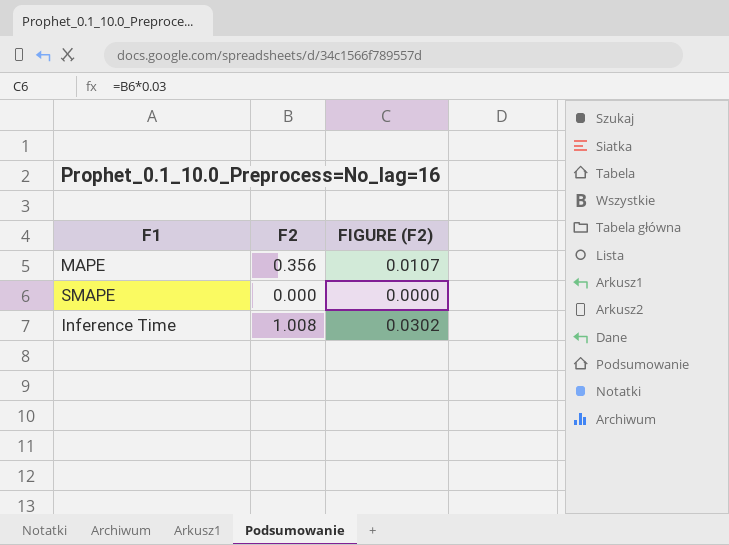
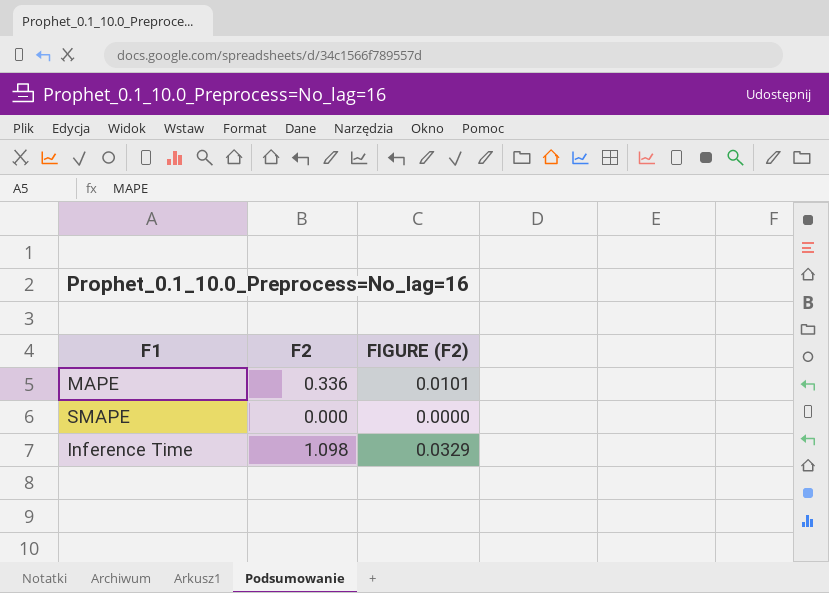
MAPE | F2: 0.356 -> 0.336
MAPE | FIGURE (F2): 0.0107 -> 0.0101
Inference Time | F2: 1.008 -> 1.098
Inference Time | FIGURE (F2): 0.0302 -> 0.0329

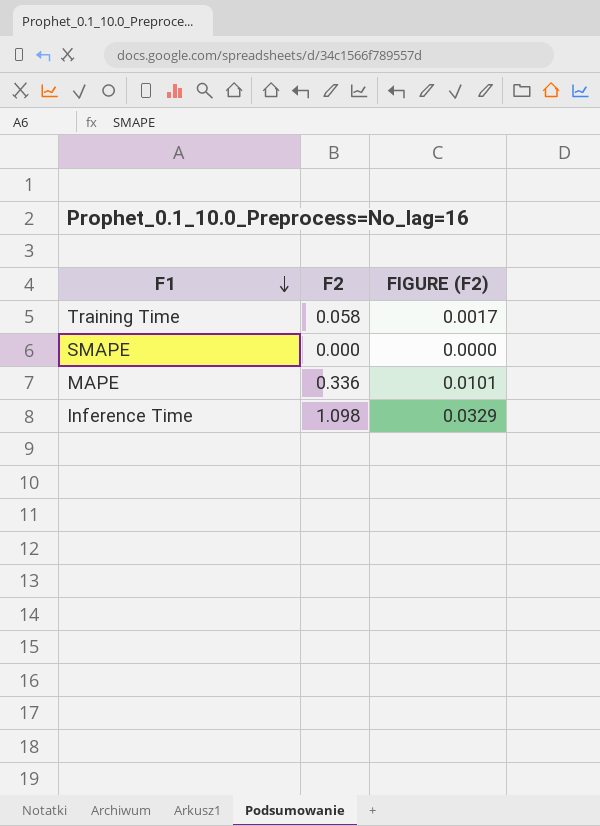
row order: none -> F1 descending
row Training Time: none -> 0.058 | 0.0017

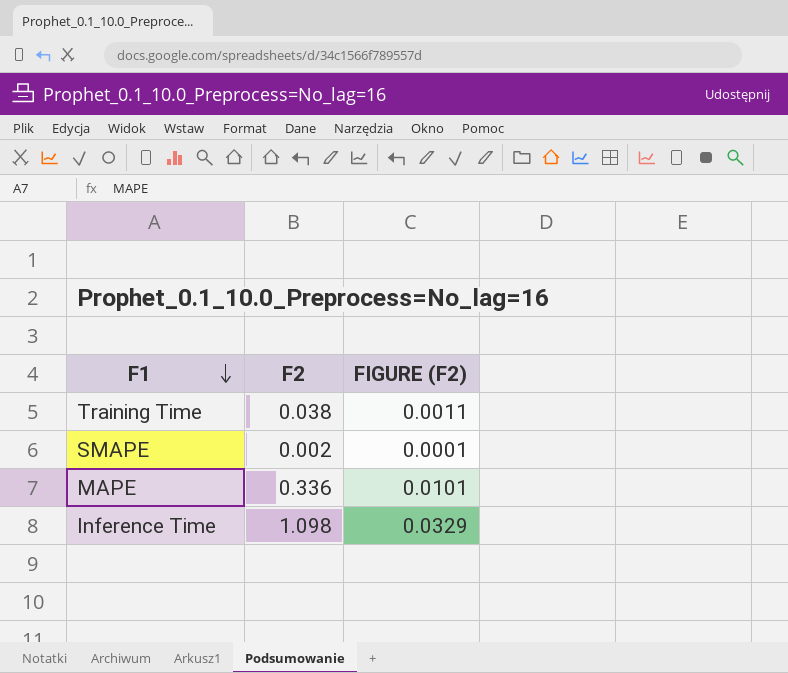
Training Time | F2: 0.058 -> 0.038
Training Time | FIGURE (F2): 0.0017 -> 0.0011
SMAPE | F2: 0.000 -> 0.002
SMAPE | FIGURE (F2): 0.0000 -> 0.0001

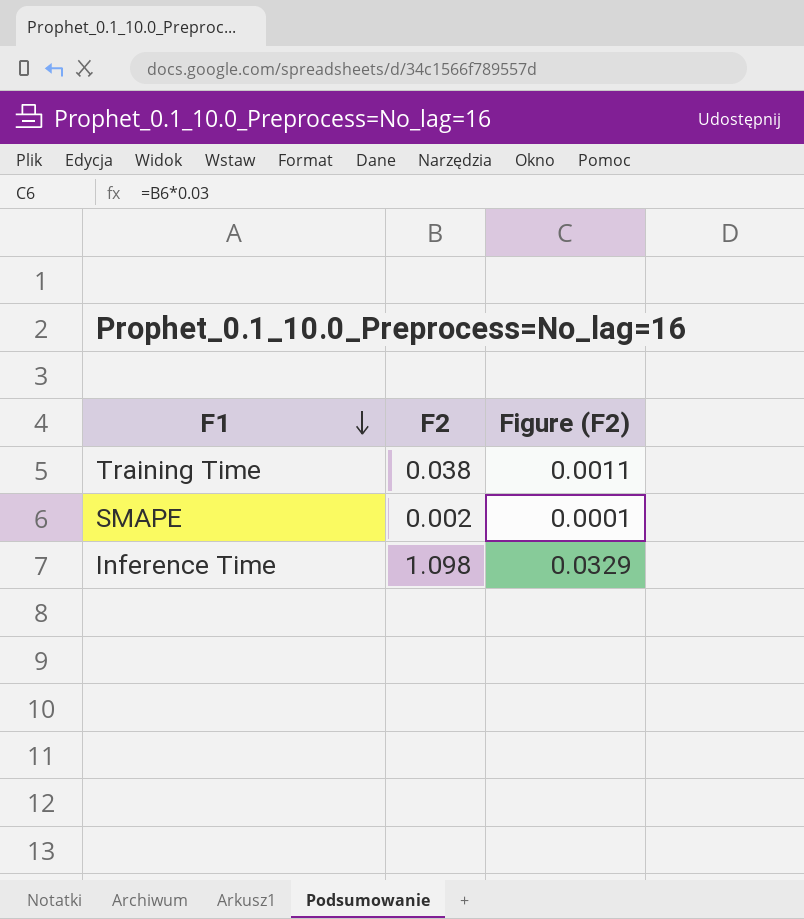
column name: FIGURE (F2) -> Figure (F2)
row MAPE: 0.336 | 0.0101 -> none

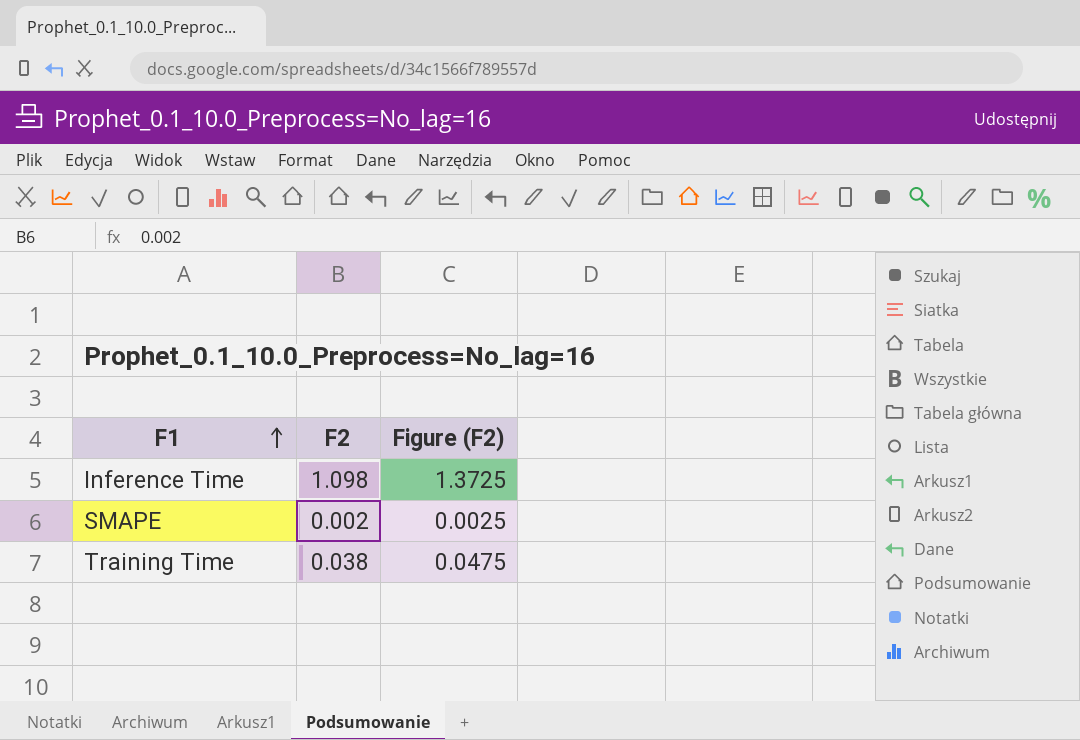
row order: F1 descending -> F1 ascending
column Figure (F2) | formula: [F2] * 0.03 -> [F2] * 1.25

